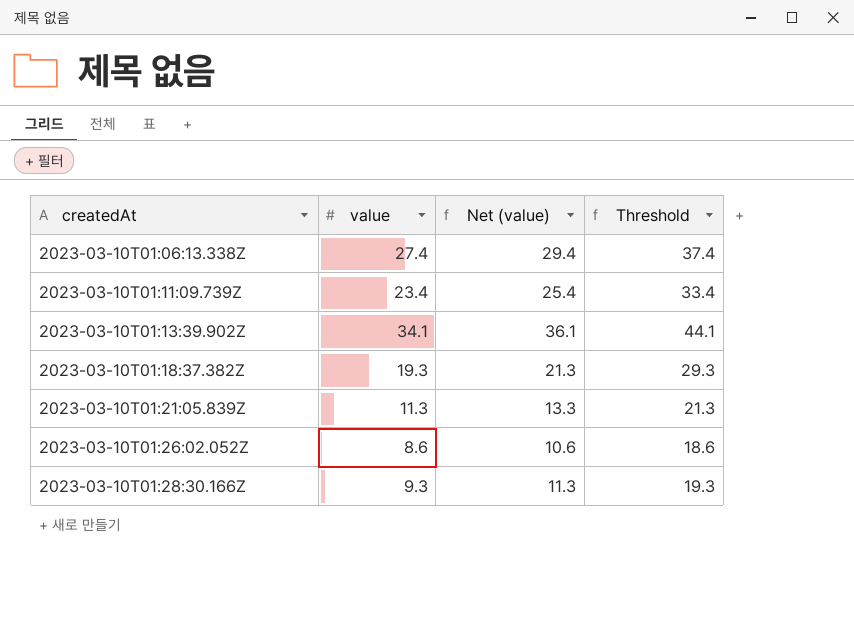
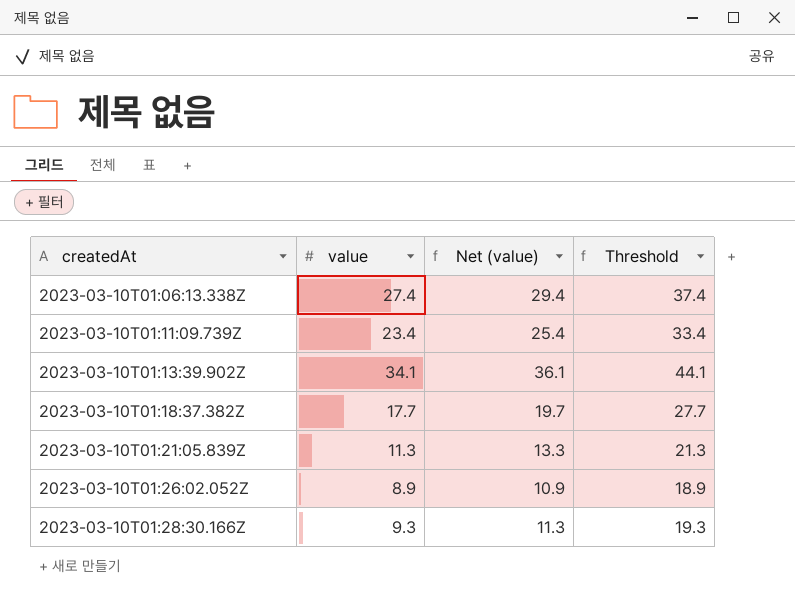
2023-03-10T01:18:37.382Z | value: 19.3 -> 17.7
2023-03-10T01:18:37.382Z | Net (value): 21.3 -> 19.7
2023-03-10T01:18:37.382Z | Threshold: 29.3 -> 27.7
2023-03-10T01:26:02.052Z | value: 8.6 -> 8.9
2023-03-10T01:26:02.052Z | Net (value): 10.6 -> 10.9
2023-03-10T01:26:02.052Z | Threshold: 18.6 -> 18.9

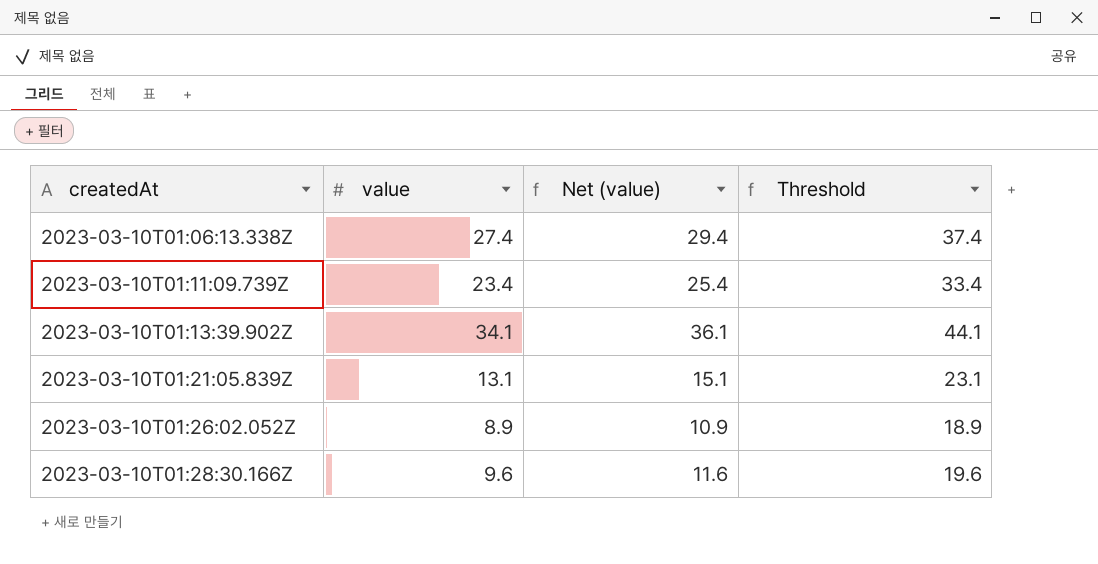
row 2023-03-10T01:18:37.382Z: 17.7 | 19.7 | 27.7 -> none
2023-03-10T01:21:05.839Z | value: 11.3 -> 13.1
2023-03-10T01:21:05.839Z | Net (value): 13.3 -> 15.1
2023-03-10T01:21:05.839Z | Threshold: 21.3 -> 23.1
2023-03-10T01:28:30.166Z | value: 9.3 -> 9.6
2023-03-10T01:28:30.166Z | Net (value): 11.3 -> 11.6
2023-03-10T01:28:30.166Z | Threshold: 19.3 -> 19.6

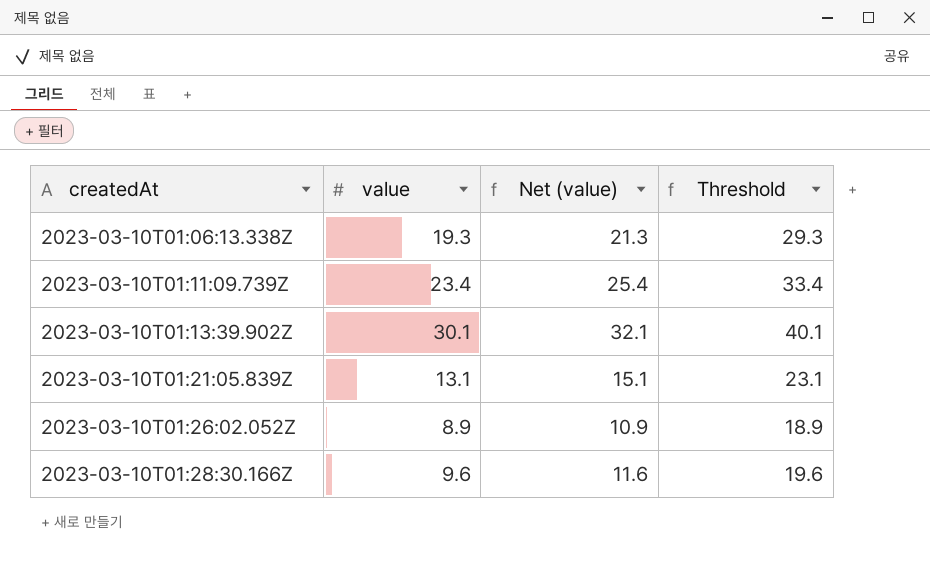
2023-03-10T01:06:13.338Z | value: 27.4 -> 19.3
2023-03-10T01:06:13.338Z | Net (value): 29.4 -> 21.3
2023-03-10T01:06:13.338Z | Threshold: 37.4 -> 29.3
2023-03-10T01:13:39.902Z | value: 34.1 -> 30.1
2023-03-10T01:13:39.902Z | Net (value): 36.1 -> 32.1
2023-03-10T01:13:39.902Z | Threshold: 44.1 -> 40.1

